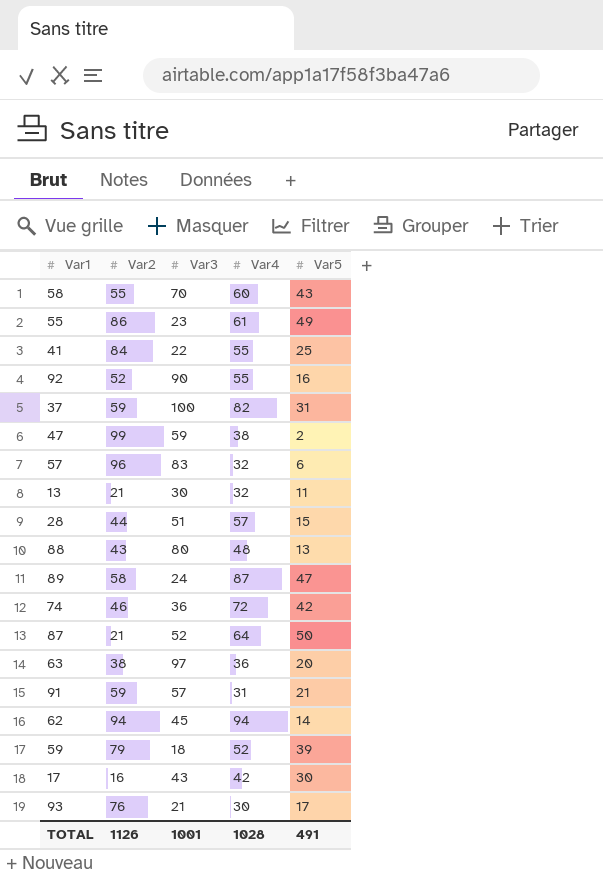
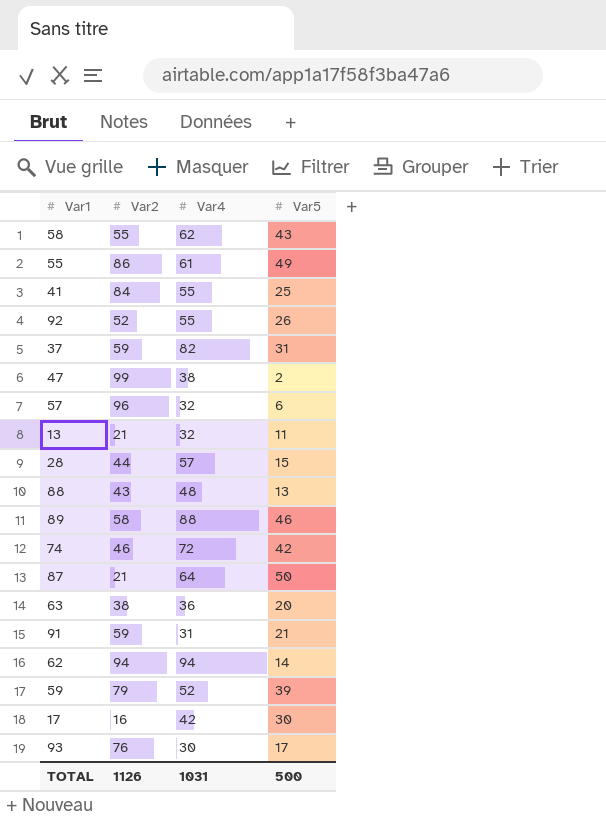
column Var3 | position: 3 -> none
58 | Var4: 60 -> 62
92 | Var5: 16 -> 26
89 | Var4: 87 -> 88
89 | Var5: 47 -> 46
TOTAL | Var4: 1028 -> 1031
TOTAL | Var5: 491 -> 500

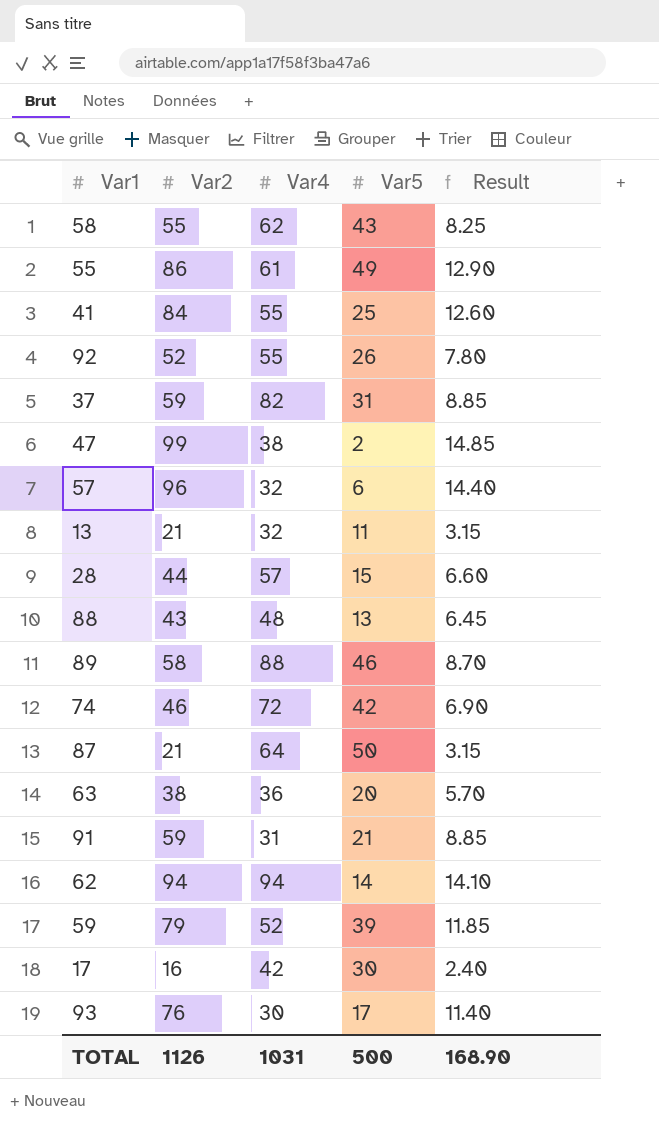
column Result | formula: none -> [Var2] * 0.15

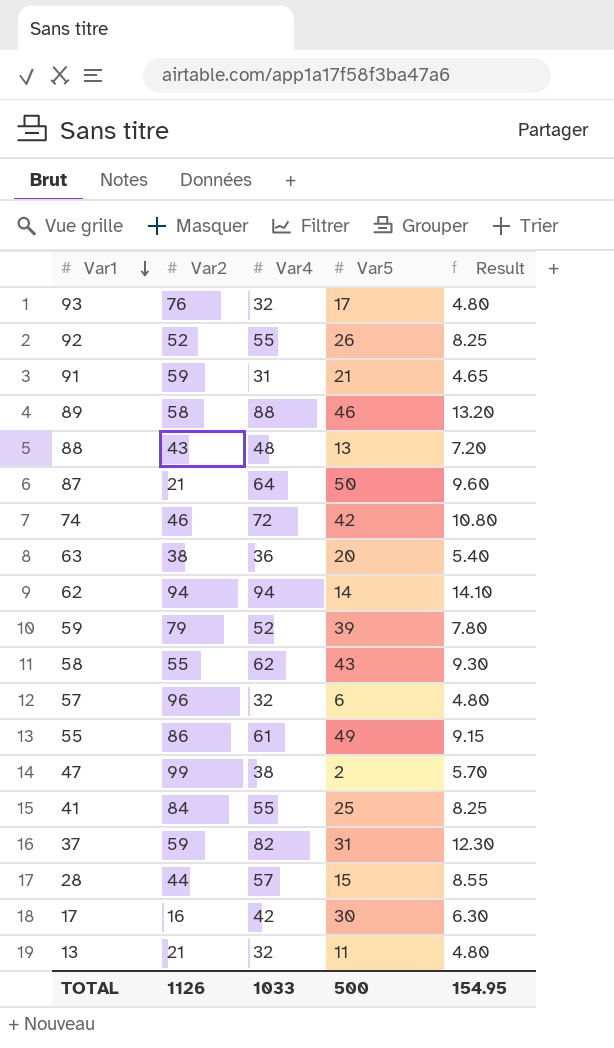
row order: none -> Var1 descending
column Result | formula: [Var2] * 0.15 -> [Var4] * 0.15
93 | Var4: 30 -> 32
TOTAL | Var4: 1031 -> 1033
TOTAL | Result: 168.90 -> 154.95

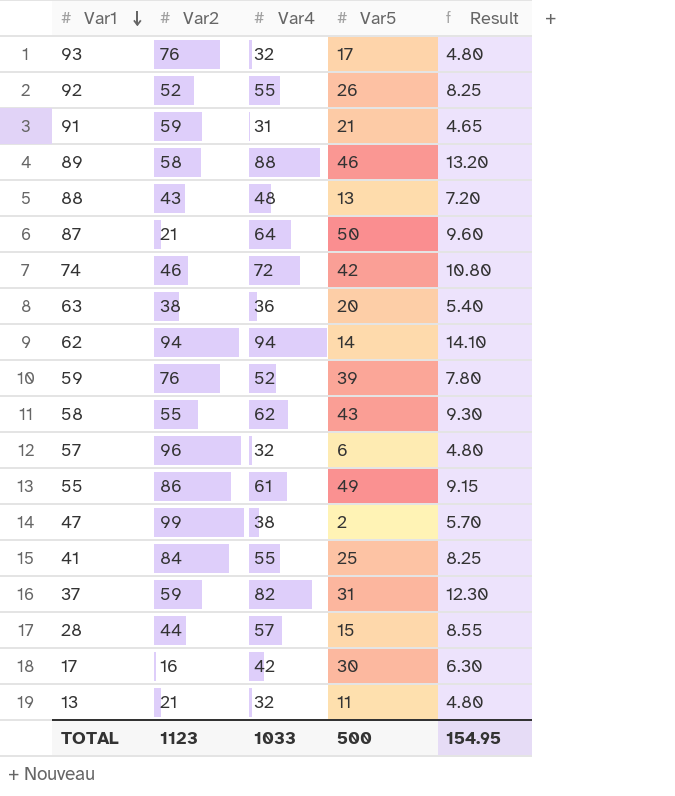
59 | Var2: 79 -> 76
TOTAL | Var2: 1126 -> 1123

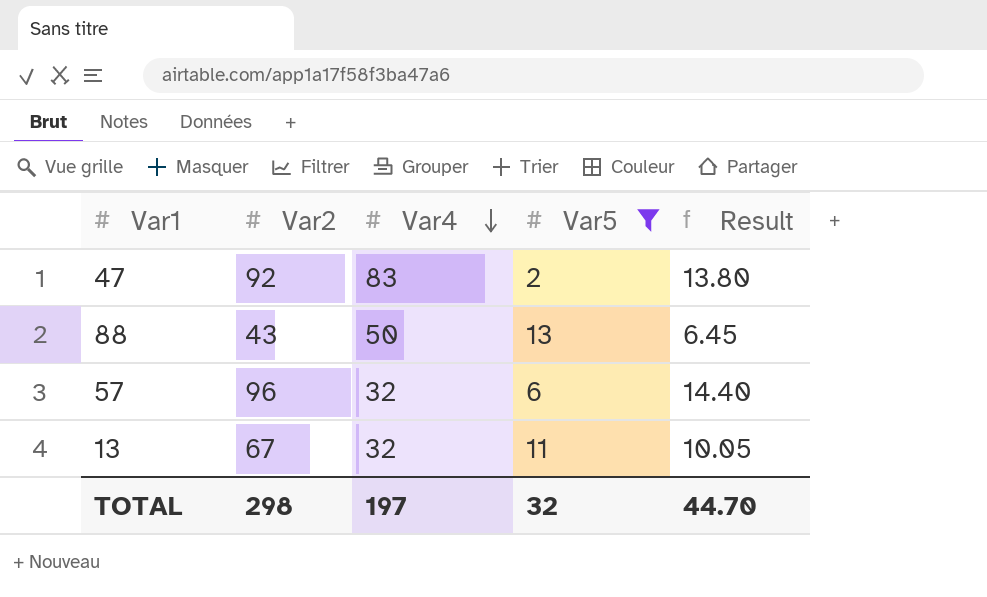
filter: none -> Var5 <= 13
row order: Var1 descending -> Var4 descending
column Result | formula: [Var4] * 0.15 -> [Var2] * 0.15
47 | Var2: 99 -> 92
47 | Var4: 38 -> 83
88 | Var4: 48 -> 50
13 | Var2: 21 -> 67
TOTAL | Var2: 1123 -> 298
TOTAL | Var4: 1033 -> 197
TOTAL | Var5: 500 -> 32
TOTAL | Result: 154.95 -> 44.70

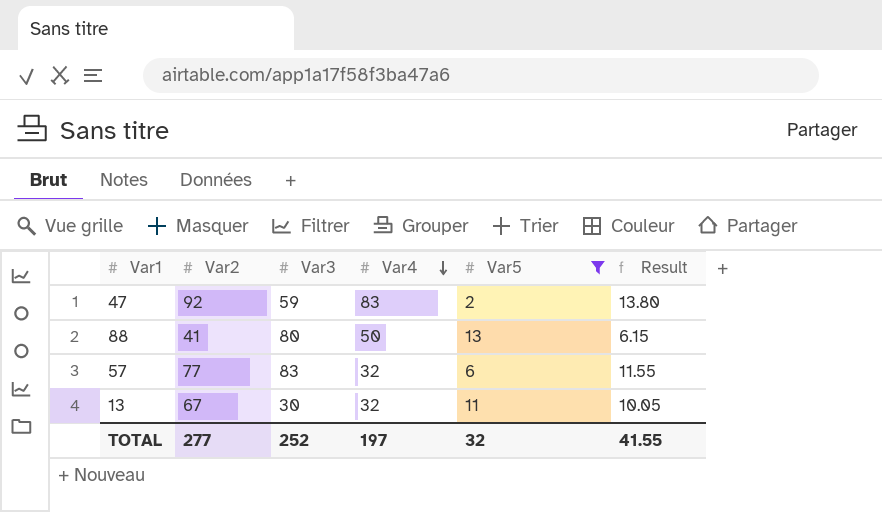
column Var3 | position: none -> 3
88 | Var2: 43 -> 41
88 | Result: 6.45 -> 6.15
57 | Var2: 96 -> 77
57 | Result: 14.40 -> 11.55
TOTAL | Var2: 298 -> 277
TOTAL | Result: 44.70 -> 41.55

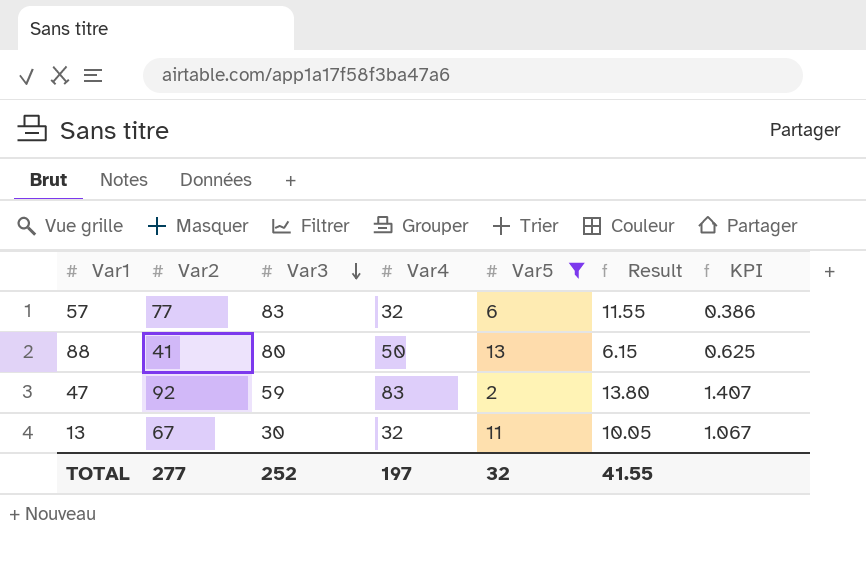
row order: Var4 descending -> Var3 descending
column KPI | formula: none -> [Var4] / [Var3]

